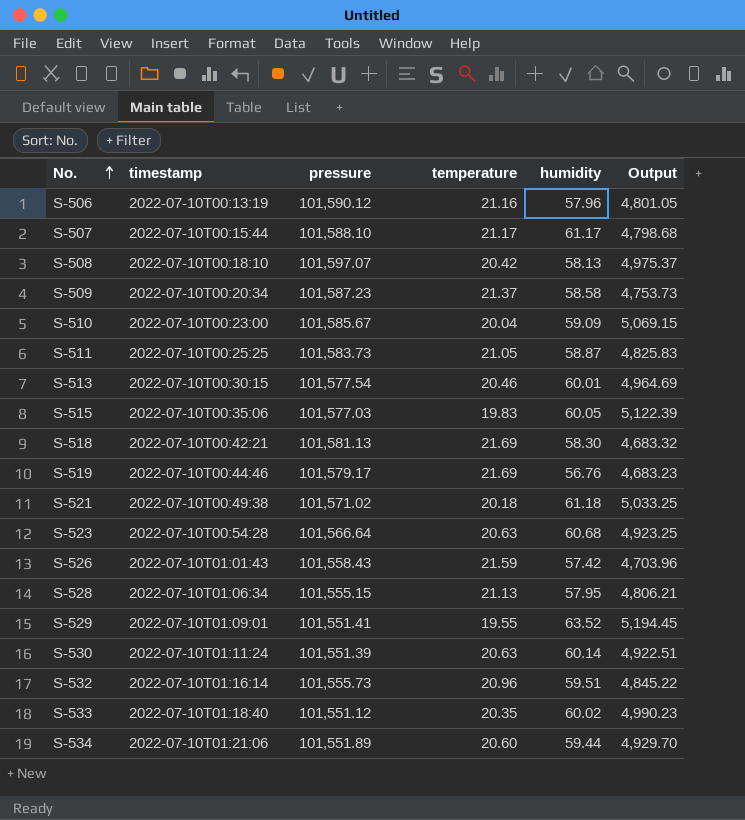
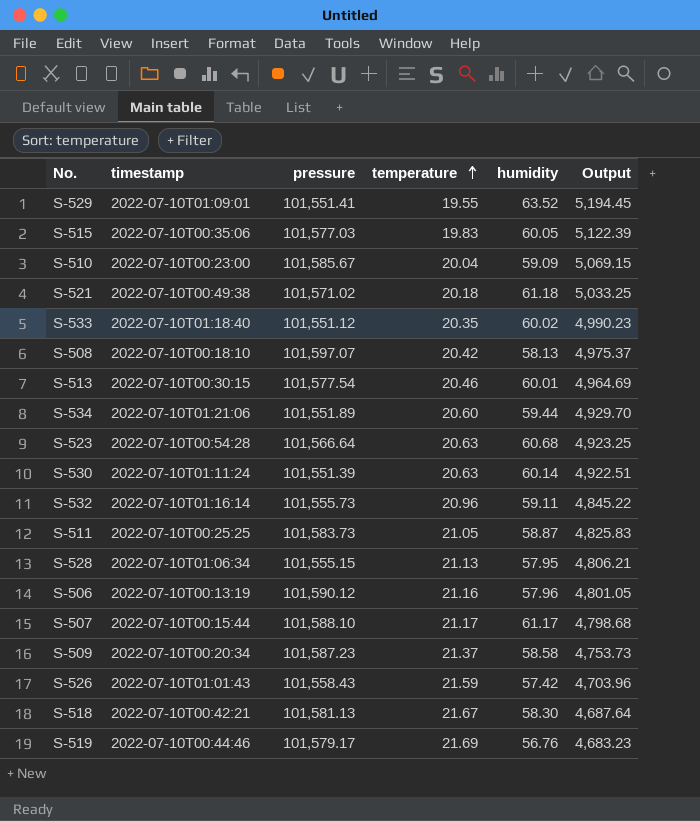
row order: No. ascending -> temperature ascending
S-532 | humidity: 59.51 -> 59.11
S-518 | temperature: 21.69 -> 21.67
S-518 | Output: 4,683.32 -> 4,687.64

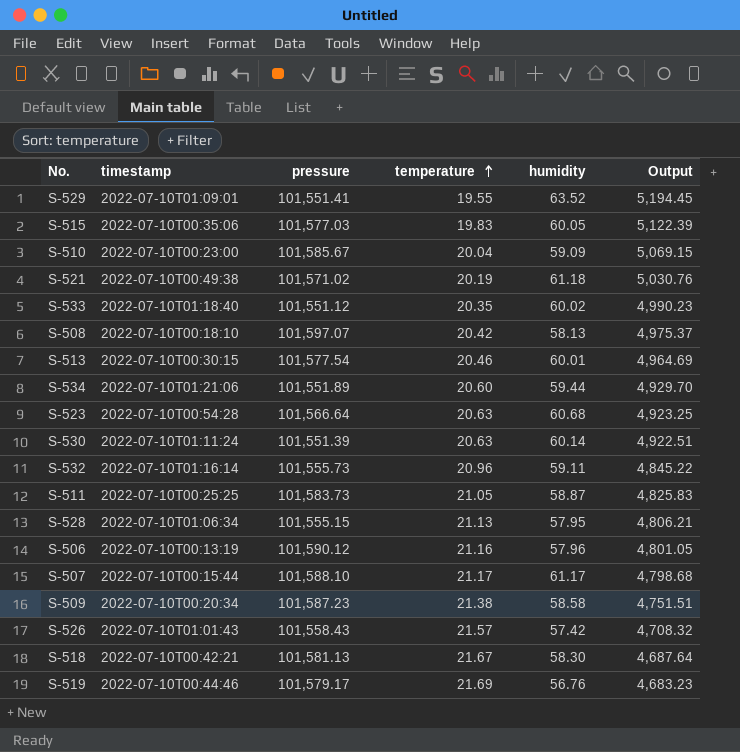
S-521 | temperature: 20.18 -> 20.19
S-521 | Output: 5,033.25 -> 5,030.76
S-509 | temperature: 21.37 -> 21.38
S-509 | Output: 4,753.73 -> 4,751.51
S-526 | temperature: 21.59 -> 21.57
S-526 | Output: 4,703.96 -> 4,708.32

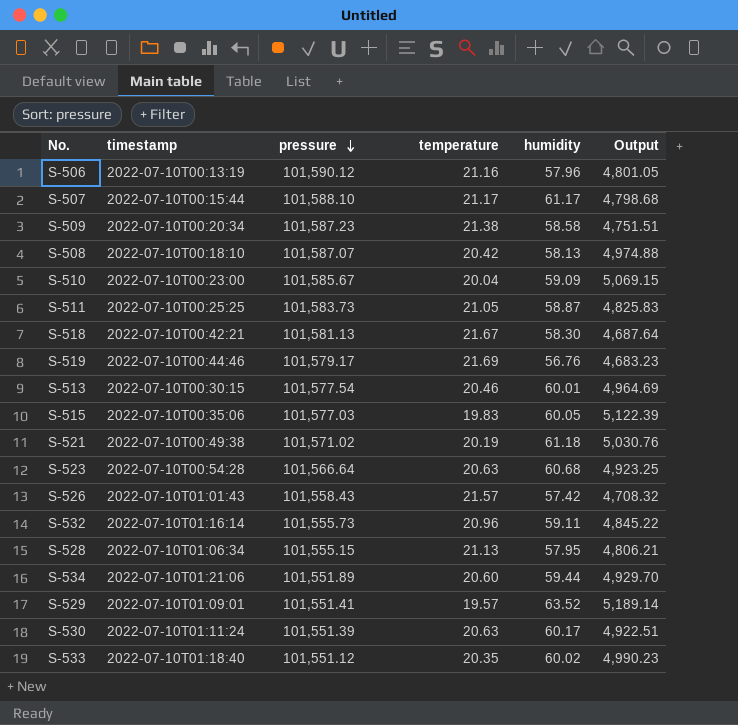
row order: temperature ascending -> pressure descending
S-508 | pressure: 101,597.07 -> 101,587.07
S-508 | Output: 4,975.37 -> 4,974.88
S-529 | temperature: 19.55 -> 19.57
S-529 | Output: 5,194.45 -> 5,189.14
S-530 | humidity: 60.14 -> 60.17

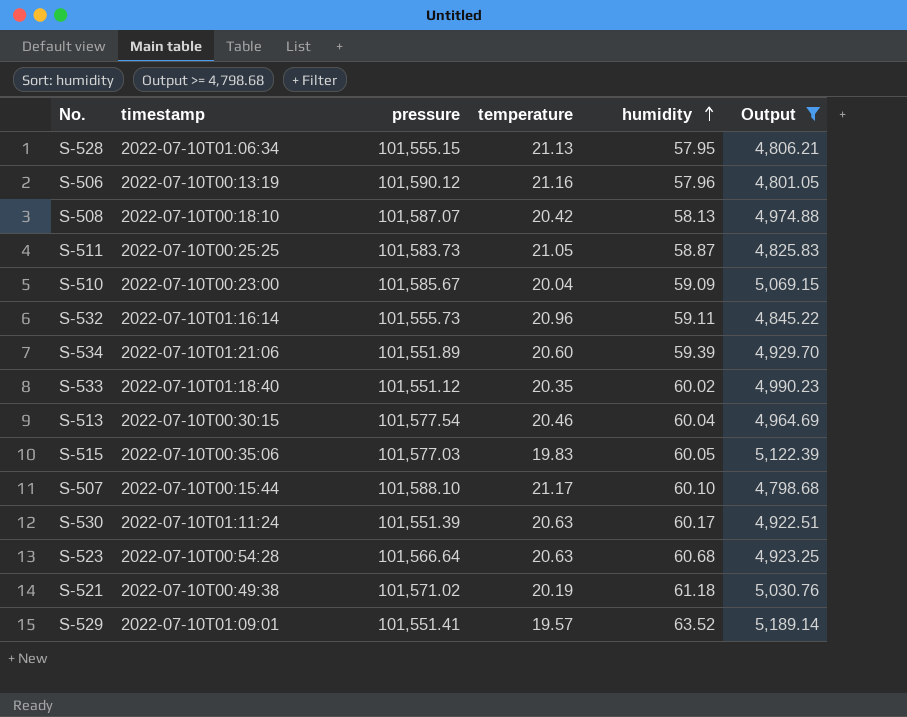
filter: none -> Output >= 4,798.68
row order: pressure descending -> humidity ascending
S-534 | humidity: 59.44 -> 59.39
S-513 | humidity: 60.01 -> 60.04
S-507 | humidity: 61.17 -> 60.10

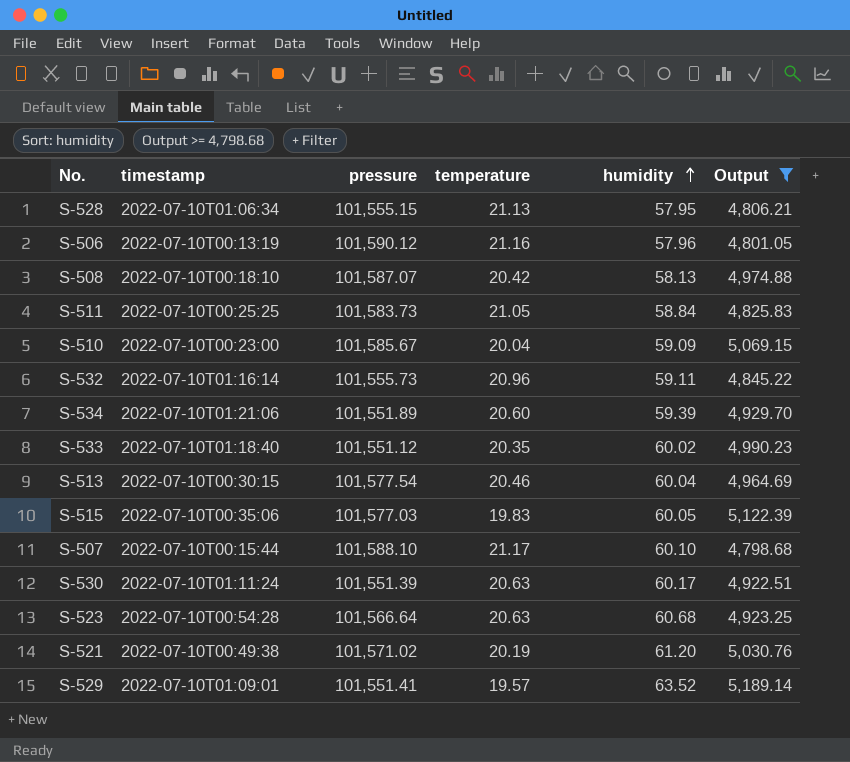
S-511 | humidity: 58.87 -> 58.84
S-521 | humidity: 61.18 -> 61.20

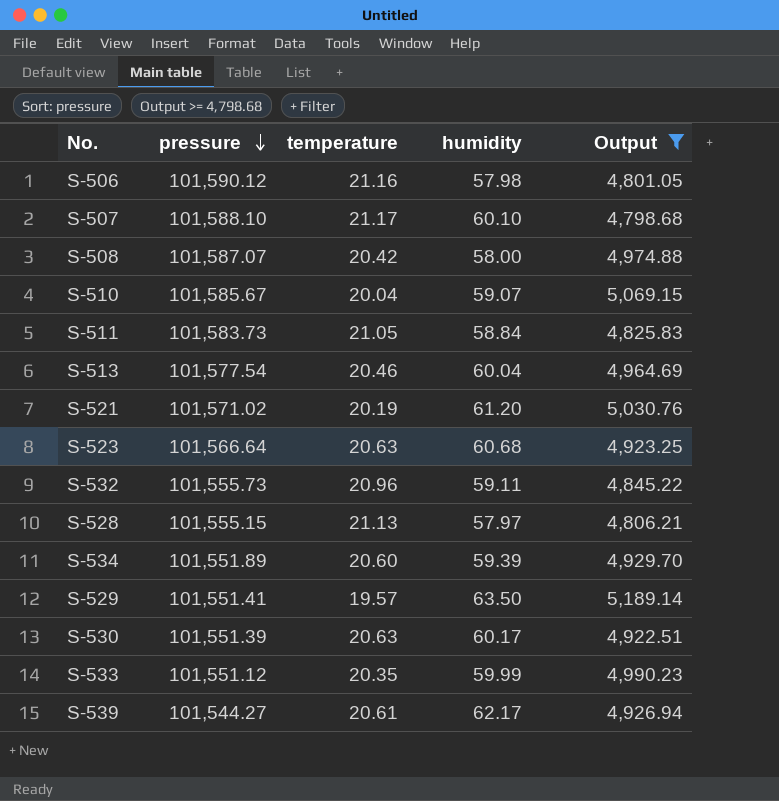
row order: humidity ascending -> pressure descending
column timestamp | position: 2 -> none
row S-515: 2022-07-10T00:35:06 | 101,577.03 | 19.83 | 60.05 | 5,122.39 -> none
S-506 | humidity: 57.96 -> 57.98
S-508 | humidity: 58.13 -> 58.00
S-510 | humidity: 59.09 -> 59.07
S-528 | humidity: 57.95 -> 57.97
S-529 | humidity: 63.52 -> 63.50
S-533 | humidity: 60.02 -> 59.99
row S-539: none -> 101,544.27 | 20.61 | 62.17 | 4,926.94

